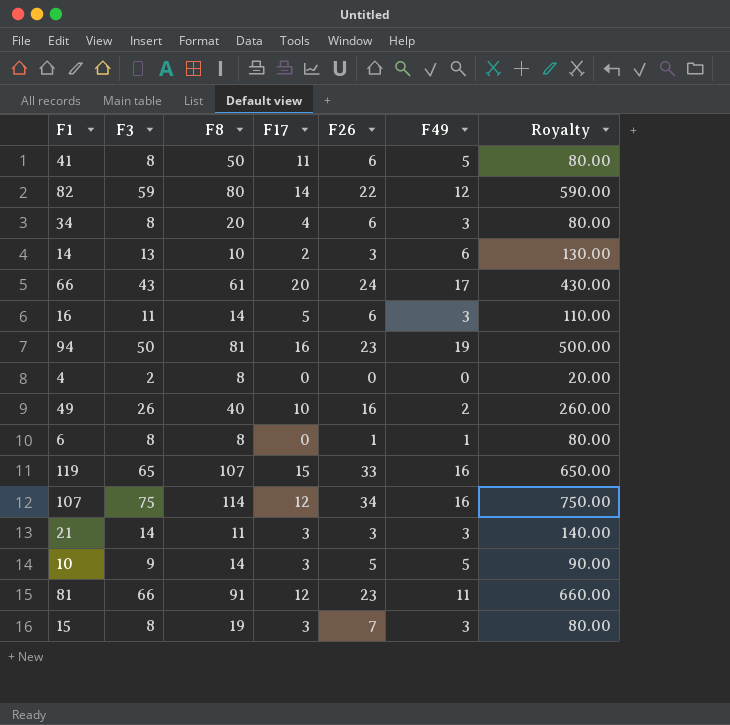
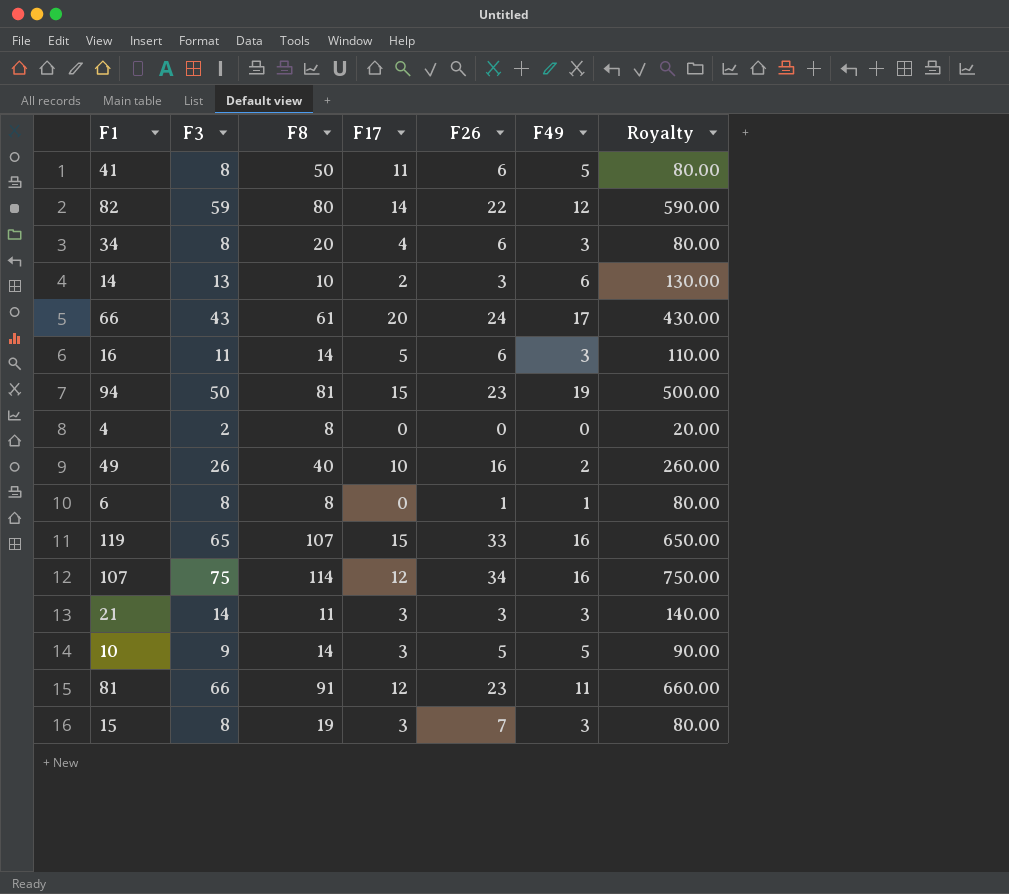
94 | F17: 16 -> 15

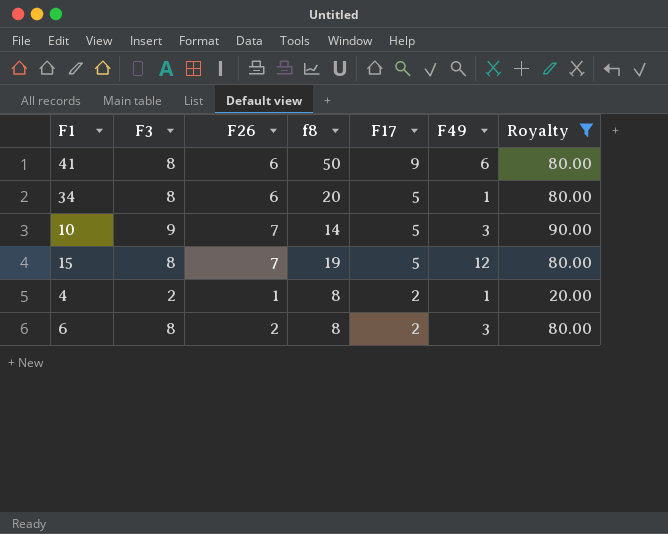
filter: none -> Royalty <= 90.00
row order: none -> F17 descending
column F26 | position: 5 -> 3
column name: F8 -> f8
41 | F17: 11 -> 9
41 | F49: 5 -> 6
34 | F17: 4 -> 5
34 | F49: 3 -> 1
10 | F26: 5 -> 7
10 | F17: 3 -> 5
10 | F49: 5 -> 3
15 | F17: 3 -> 5
15 | F49: 3 -> 12
4 | F26: 0 -> 1
4 | F17: 0 -> 2
4 | F49: 0 -> 1
6 | F26: 1 -> 2
6 | F17: 0 -> 2
6 | F49: 1 -> 3

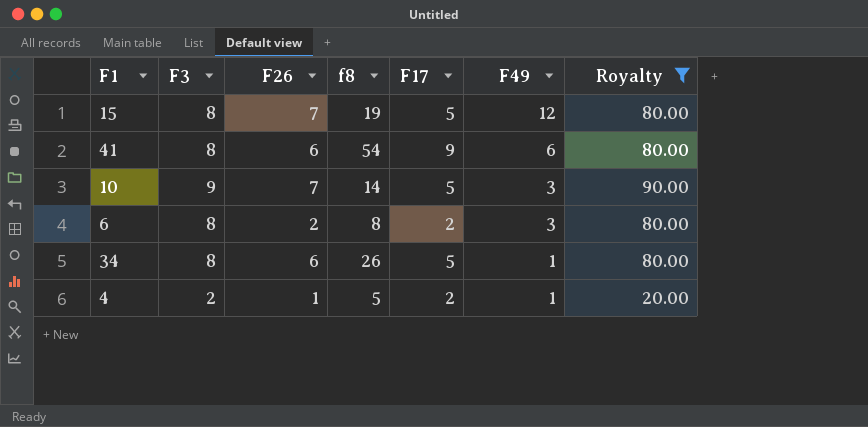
row order: F17 descending -> F49 descending
41 | f8: 50 -> 54
34 | f8: 20 -> 26
4 | f8: 8 -> 5

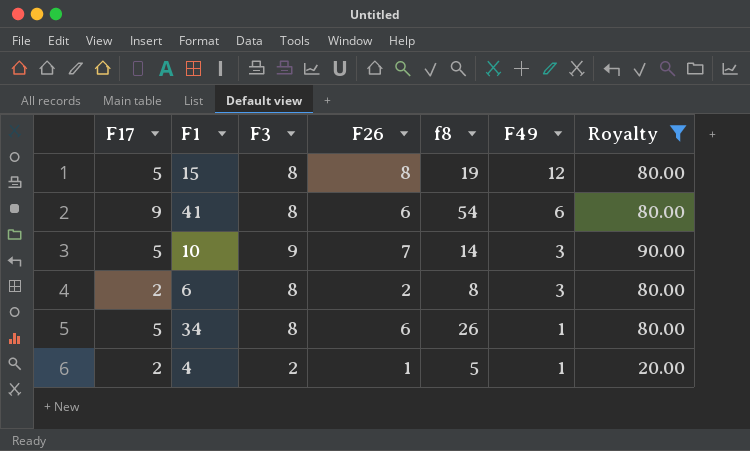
column F17 | position: 5 -> 1
15 | F26: 7 -> 8

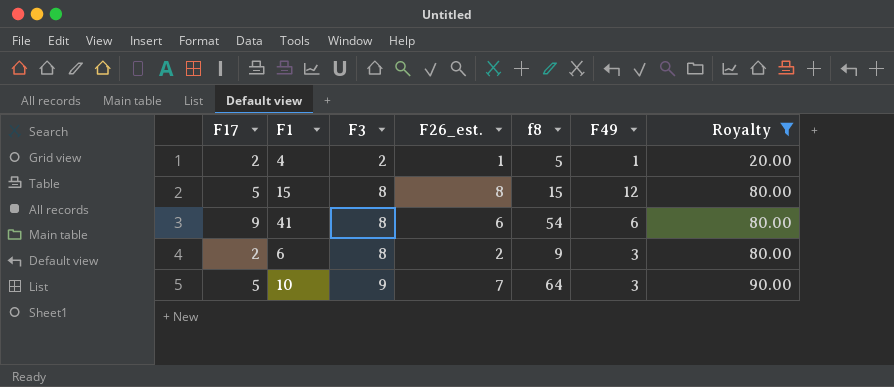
row order: F49 descending -> F3 ascending
column name: F26 -> F26_est.
row 34: 5 | 8 | 6 | 26 | 1 | 80.00 -> none
15 | f8: 19 -> 15
6 | f8: 8 -> 9
10 | f8: 14 -> 64

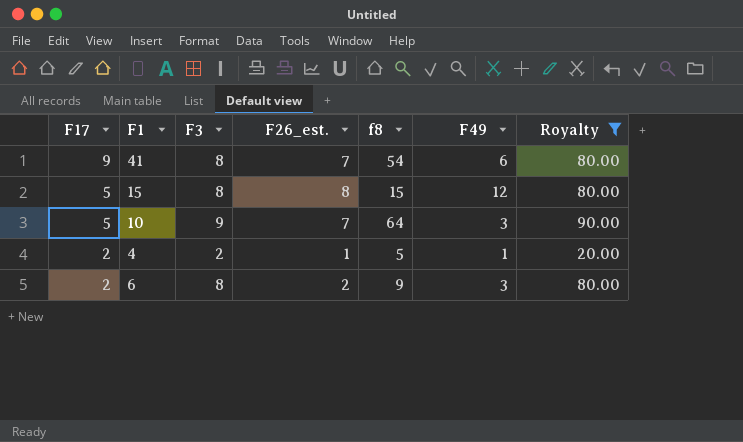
row order: F3 ascending -> F17 descending
41 | F26_est.: 6 -> 7

